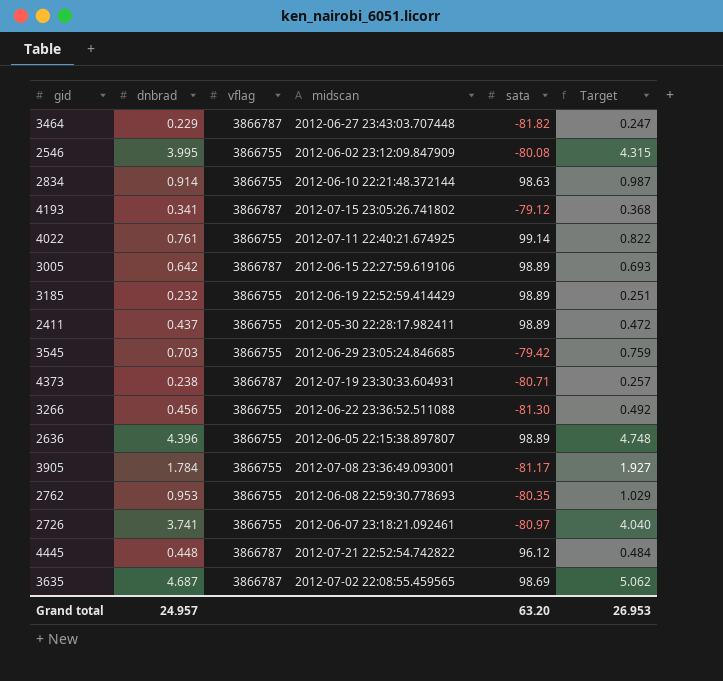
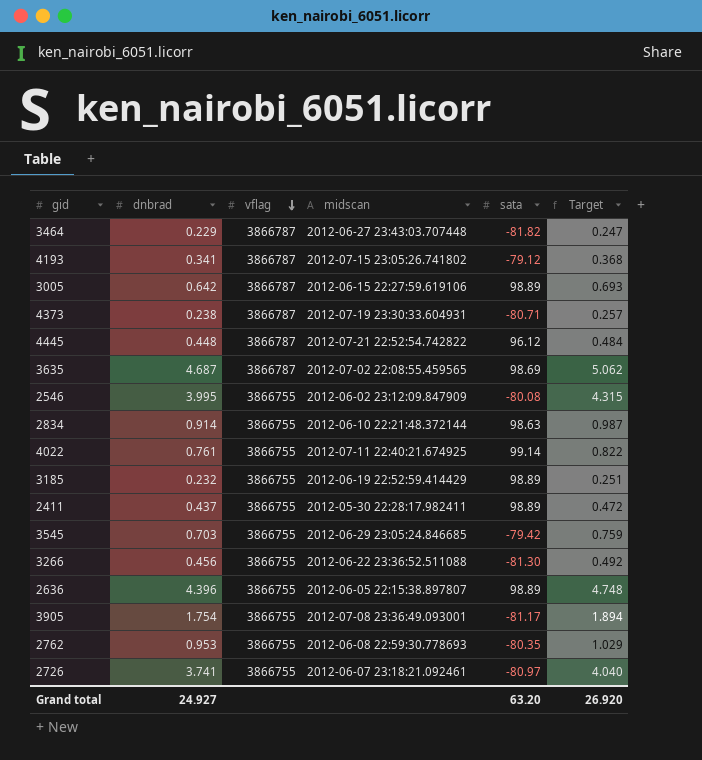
row order: none -> vflag descending
3905 | dnbrad: 1.784 -> 1.754
3905 | Target: 1.927 -> 1.894
Grand total | dnbrad: 24.957 -> 24.927
Grand total | Target: 26.953 -> 26.920

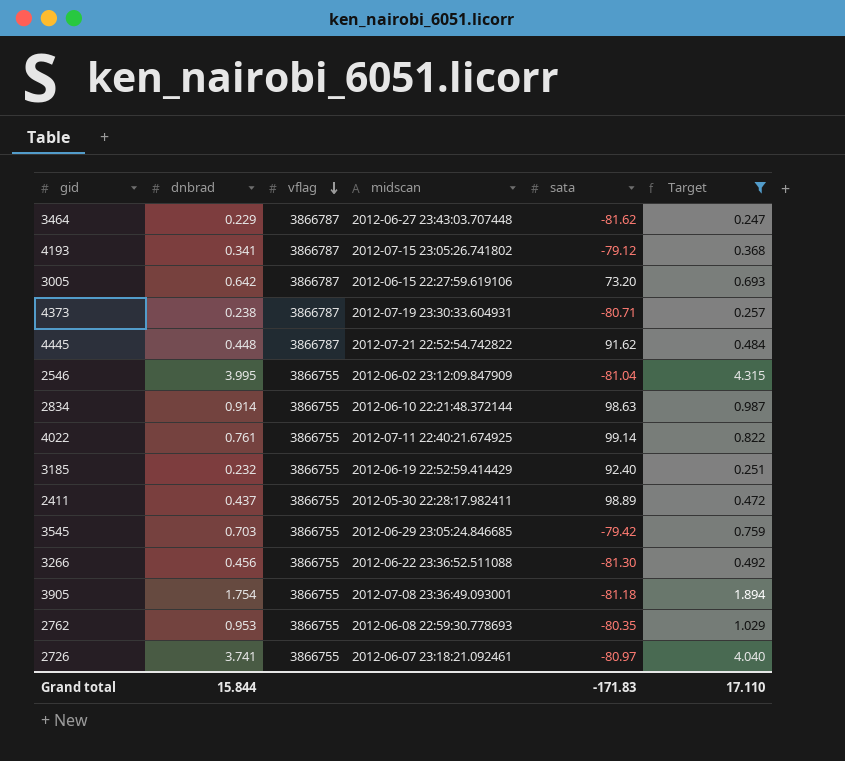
filter: none -> Target <= 4.315
3464 | sata: -81.82 -> -81.62
3005 | sata: 98.89 -> 73.20
4445 | sata: 96.12 -> 91.62
2546 | sata: -80.08 -> -81.04
3185 | sata: 98.89 -> 92.40
3905 | sata: -81.17 -> -81.18
Grand total | dnbrad: 24.927 -> 15.844
Grand total | sata: 63.20 -> -171.83
Grand total | Target: 26.920 -> 17.110

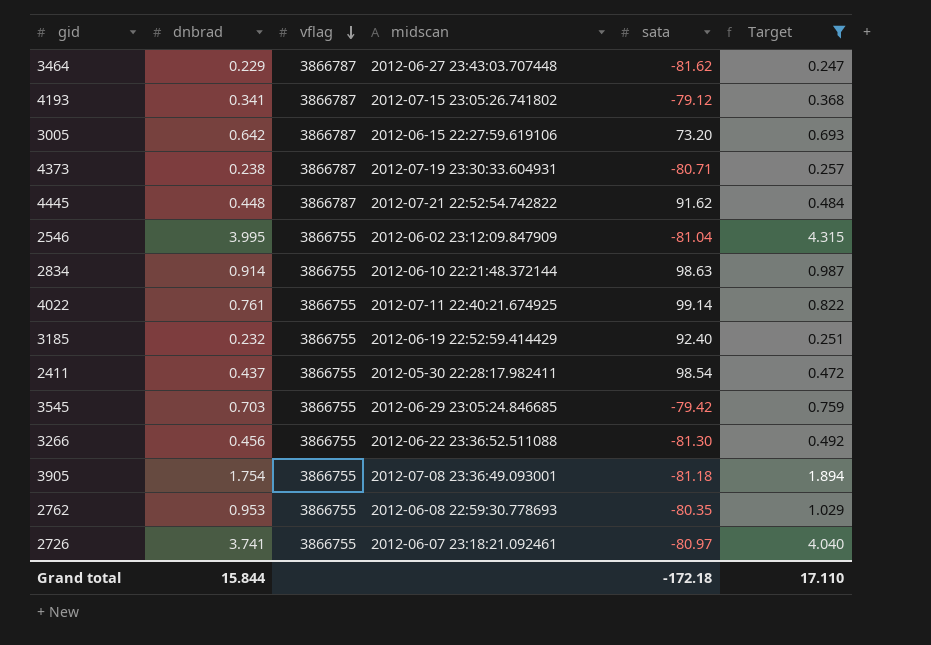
2411 | sata: 98.89 -> 98.54
Grand total | sata: -171.83 -> -172.18

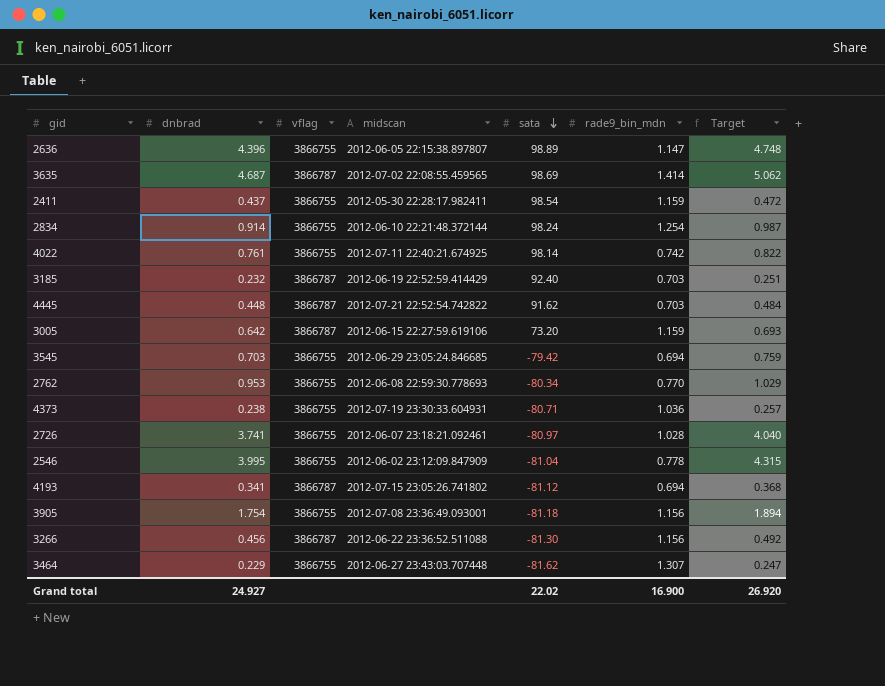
filter: Target <= 4.315 -> none
row order: vflag descending -> sata descending
column rade9_bin_mdn | position: none -> 6
2834 | sata: 98.63 -> 98.24
4022 | sata: 99.14 -> 98.14
3185 | vflag: 3866755 -> 3866787
2762 | sata: -80.35 -> -80.34
4373 | vflag: 3866787 -> 3866755
4193 | sata: -79.12 -> -81.12
3266 | vflag: 3866755 -> 3866787
3464 | vflag: 3866787 -> 3866755
Grand total | dnbrad: 15.844 -> 24.927
Grand total | sata: -172.18 -> 22.02
Grand total | Target: 17.110 -> 26.920

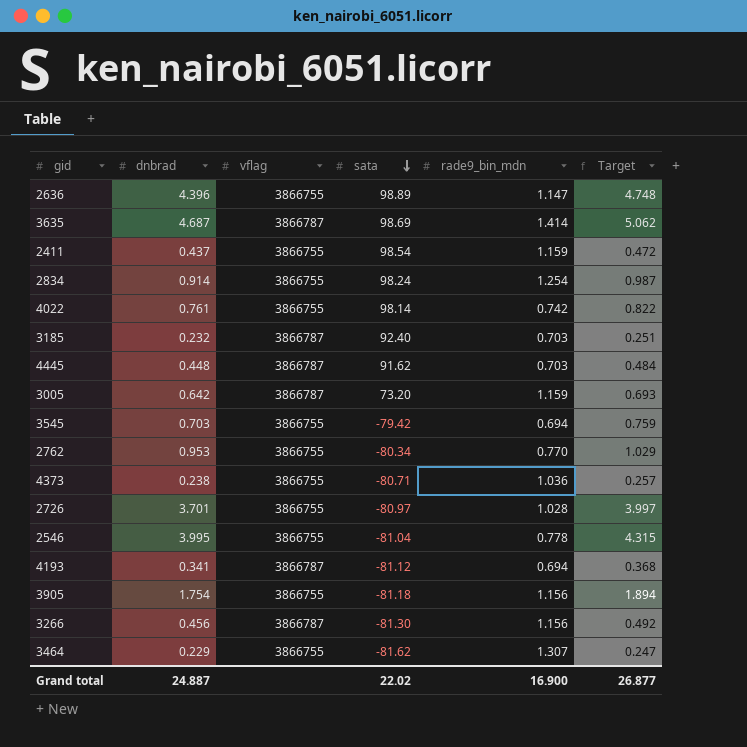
column midscan | position: 4 -> none
2726 | dnbrad: 3.741 -> 3.701
2726 | Target: 4.040 -> 3.997
Grand total | dnbrad: 24.927 -> 24.887
Grand total | Target: 26.920 -> 26.877

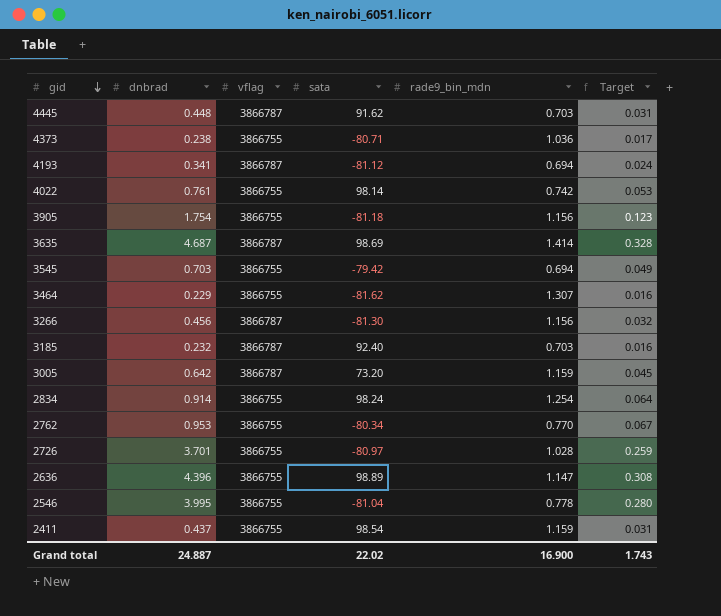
row order: sata descending -> gid descending
column Target | formula: [dnbrad] * 1.08 -> [dnbrad] * 0.07
Grand total | Target: 26.877 -> 1.743

